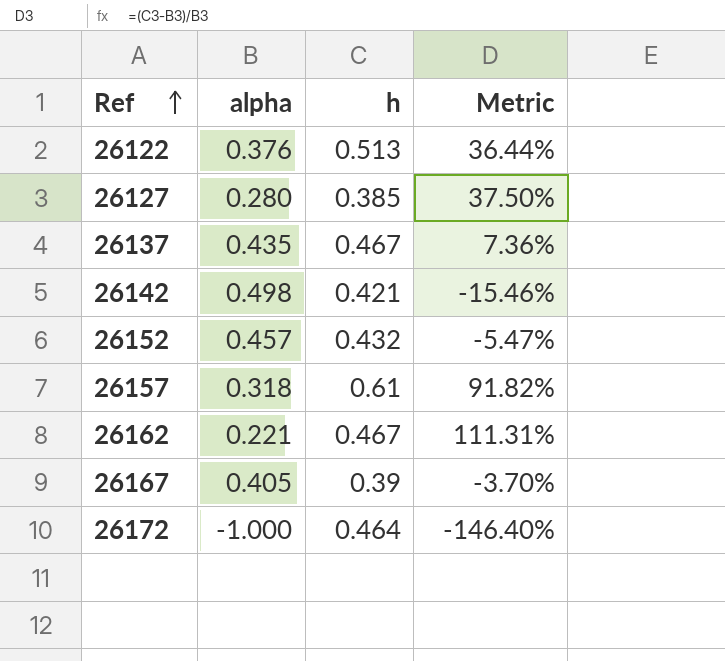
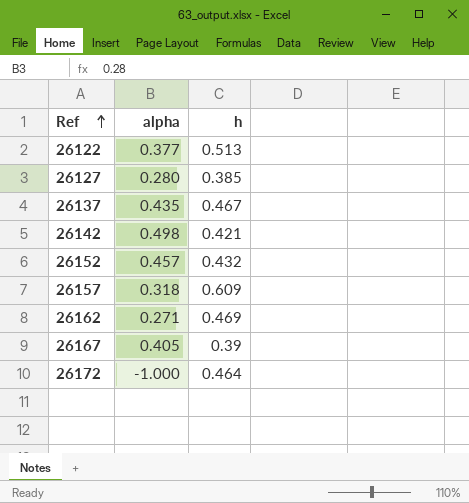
column Metric | formula: ([h] - [alpha]) / [alpha] -> none
26122 | alpha: 0.376 -> 0.377
26157 | h: 0.61 -> 0.609
26162 | alpha: 0.221 -> 0.271
26162 | h: 0.467 -> 0.469

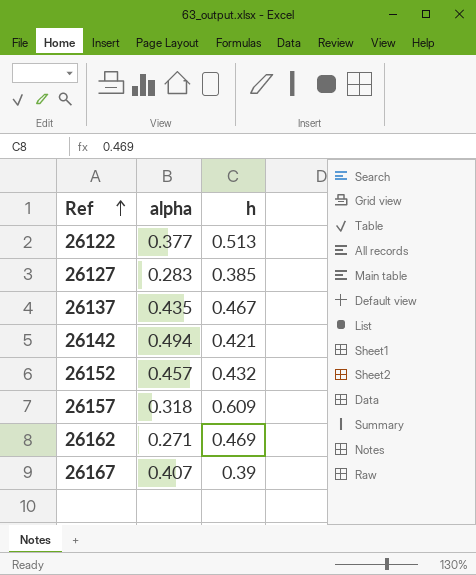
row 26172: -1.000 | 0.464 -> none
26127 | alpha: 0.280 -> 0.283
26142 | alpha: 0.498 -> 0.494
26167 | alpha: 0.405 -> 0.407

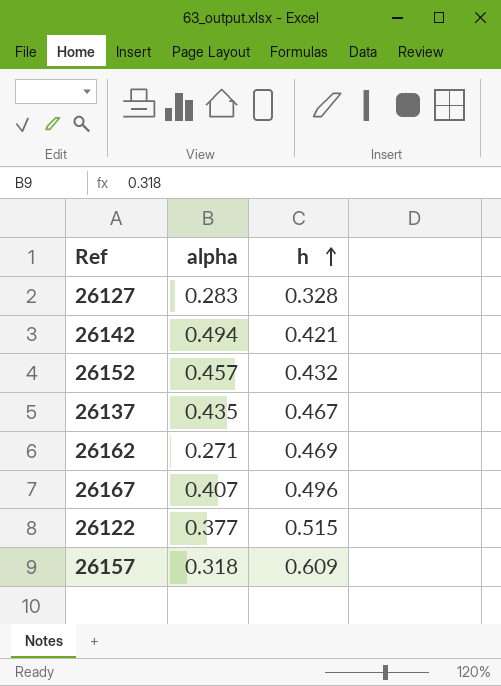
row order: Ref ascending -> h ascending
26127 | h: 0.385 -> 0.328
26167 | h: 0.39 -> 0.496
26122 | h: 0.513 -> 0.515

